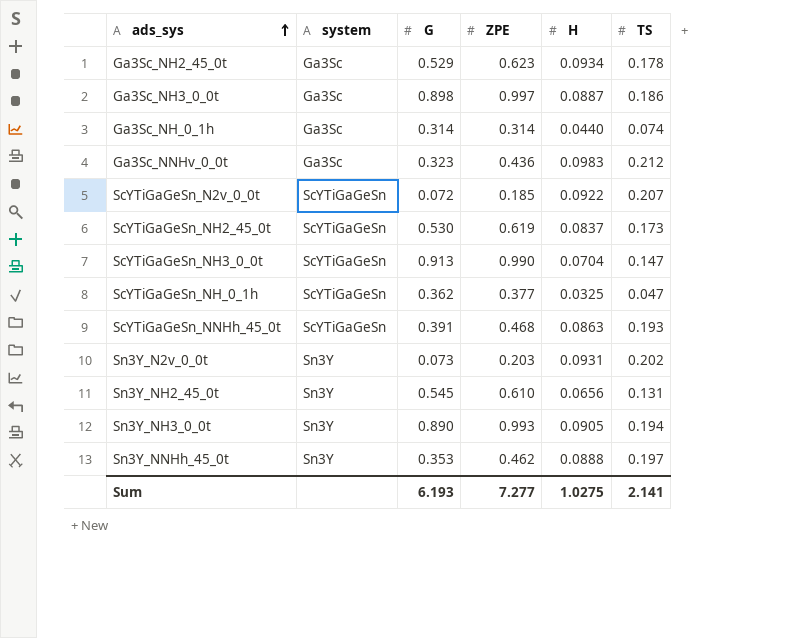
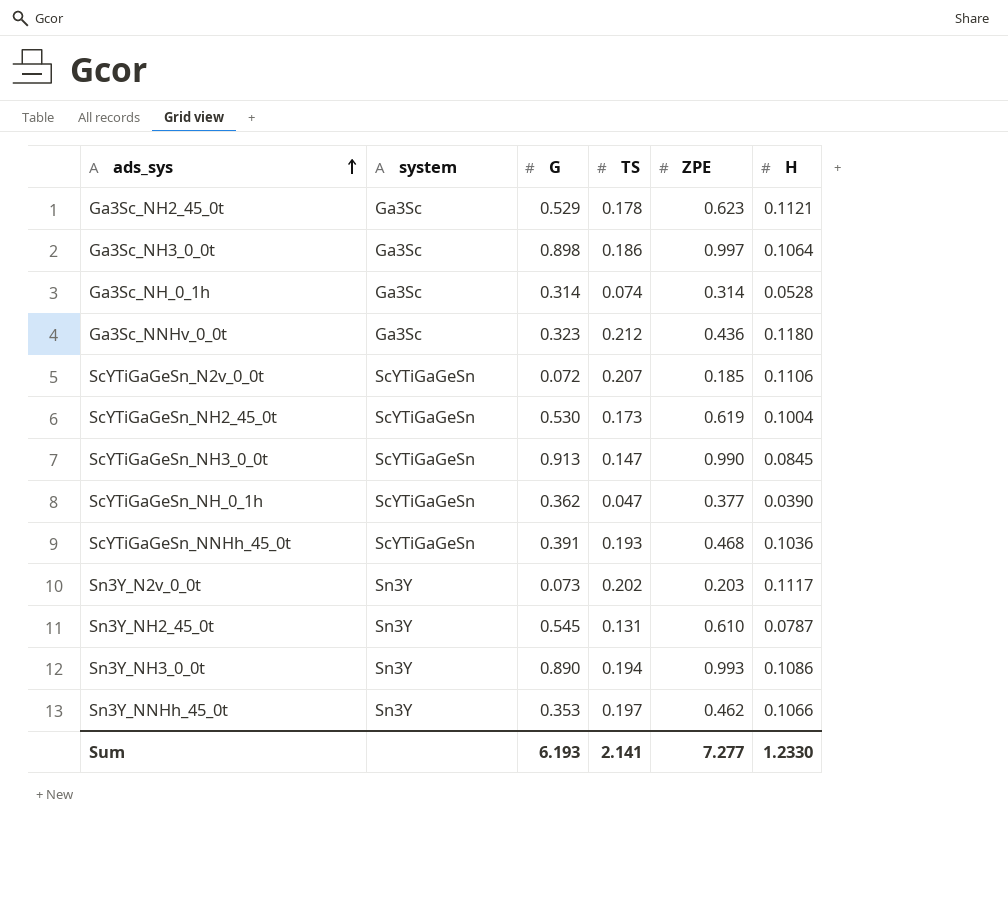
column TS | position: 6 -> 4
Ga3Sc_NH2_45_0t | H: 0.0934 -> 0.1121
Ga3Sc_NH3_0_0t | H: 0.0887 -> 0.1064
Ga3Sc_NH_0_1h | H: 0.0440 -> 0.0528
Ga3Sc_NNHv_0_0t | H: 0.0983 -> 0.1180
ScYTiGaGeSn_N2v_0_0t | H: 0.0922 -> 0.1106
ScYTiGaGeSn_NH2_45_0t | H: 0.0837 -> 0.1004
ScYTiGaGeSn_NH3_0_0t | H: 0.0704 -> 0.0845
ScYTiGaGeSn_NH_0_1h | H: 0.0325 -> 0.0390
ScYTiGaGeSn_NNHh_45_0t | H: 0.0863 -> 0.1036
Sn3Y_N2v_0_0t | H: 0.0931 -> 0.1117
Sn3Y_NH2_45_0t | H: 0.0656 -> 0.0787
Sn3Y_NH3_0_0t | H: 0.0905 -> 0.1086
Sn3Y_NNHh_45_0t | H: 0.0888 -> 0.1066
Sum | H: 1.0275 -> 1.2330

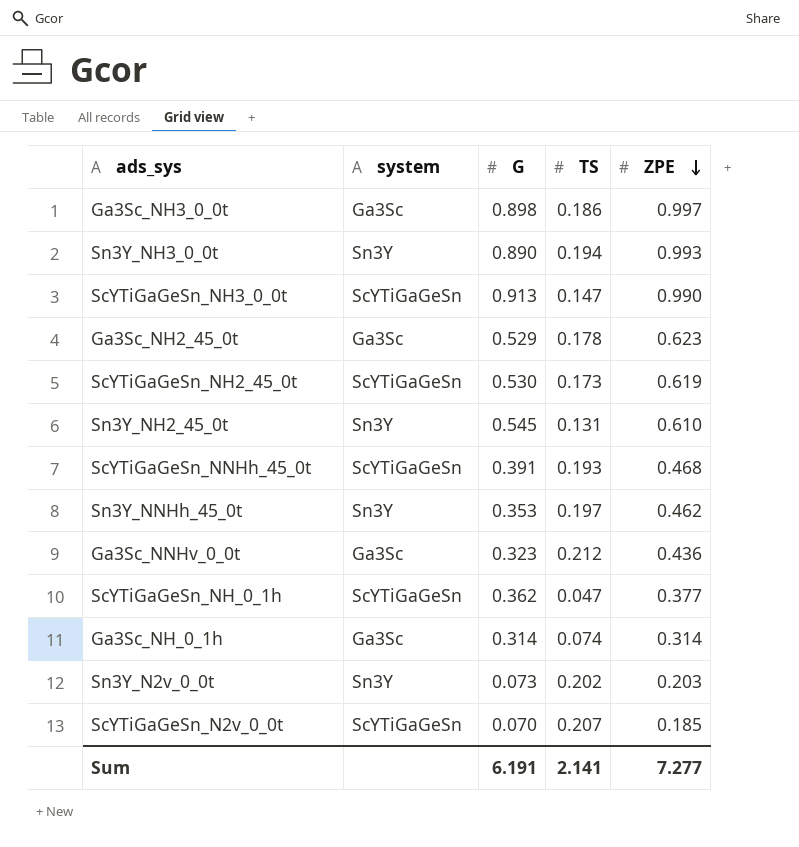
row order: ads_sys ascending -> ZPE descending
column H | position: 6 -> none
ScYTiGaGeSn_N2v_0_0t | G: 0.072 -> 0.070
Sum | G: 6.193 -> 6.191

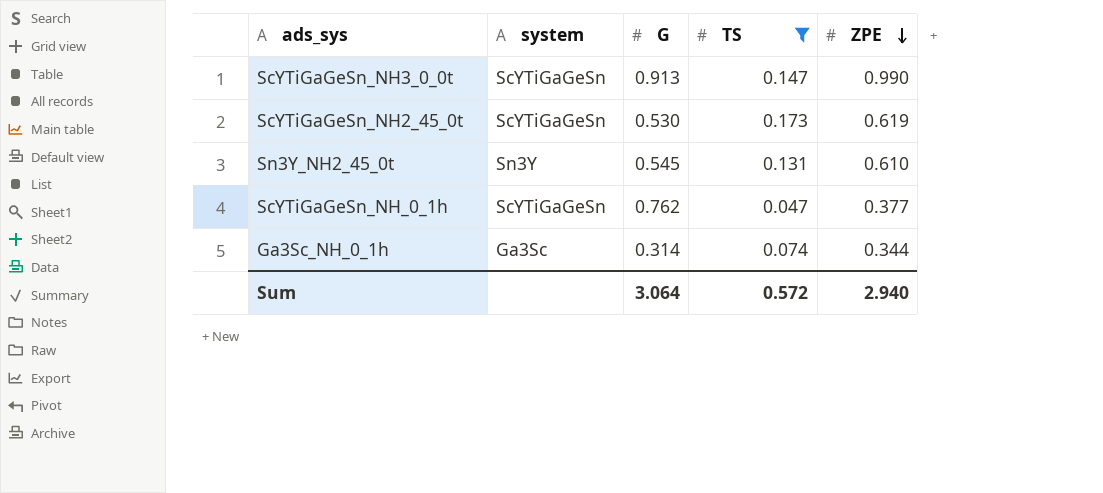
filter: none -> TS <= 0.173
ScYTiGaGeSn_NH_0_1h | G: 0.362 -> 0.762
Ga3Sc_NH_0_1h | ZPE: 0.314 -> 0.344
Sum | G: 6.191 -> 3.064
Sum | TS: 2.141 -> 0.572
Sum | ZPE: 7.277 -> 2.940

